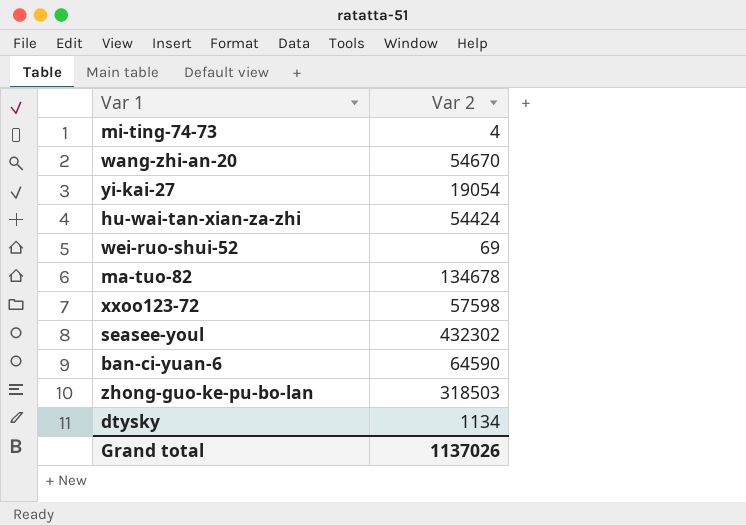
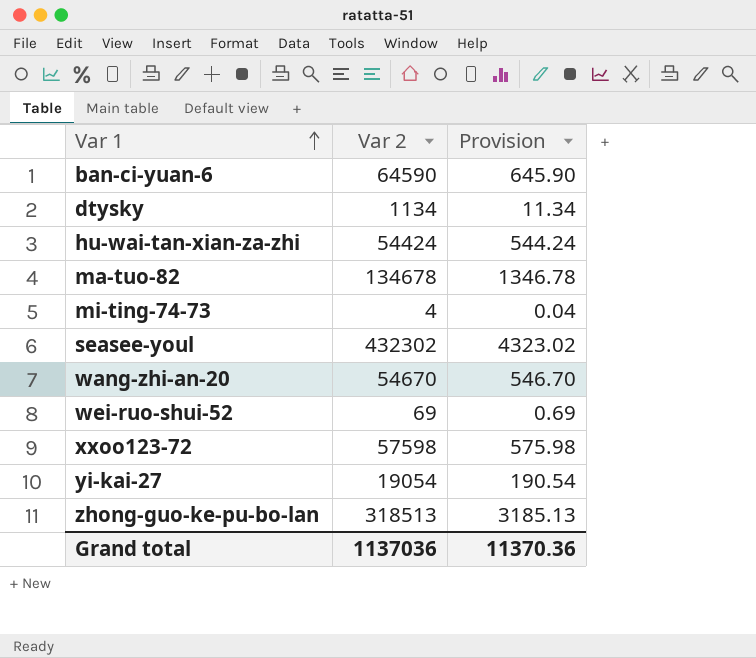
row order: none -> Var 1 ascending
column Provision | formula: none -> [Var 2] * 0.01
zhong-guo-ke-pu-bo-lan | Var 2: 318503 -> 318513
Grand total | Var 2: 1137026 -> 1137036

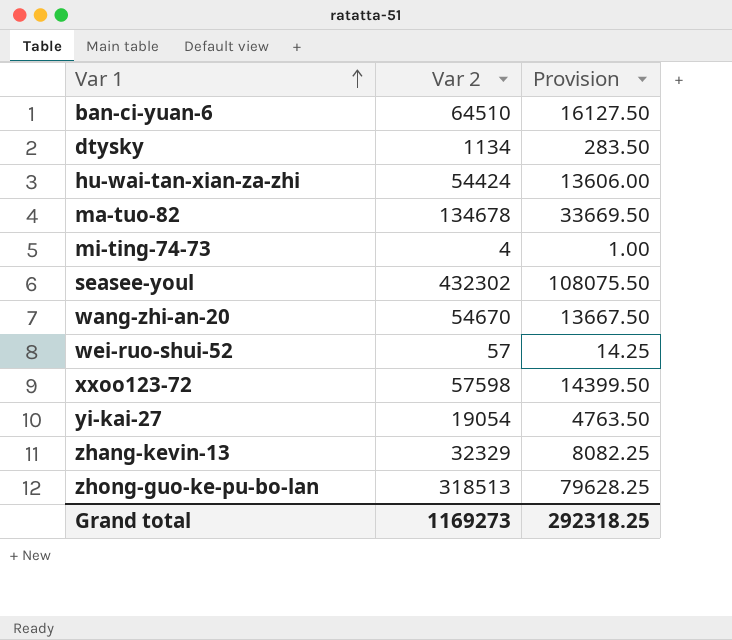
column Provision | formula: [Var 2] * 0.01 -> [Var 2] * 0.25
ban-ci-yuan-6 | Var 2: 64590 -> 64510
wei-ruo-shui-52 | Var 2: 69 -> 57
row zhang-kevin-13: none -> 32329 | 8082.25
Grand total | Var 2: 1137036 -> 1169273
Grand total | Provision: 11370.36 -> 292318.25

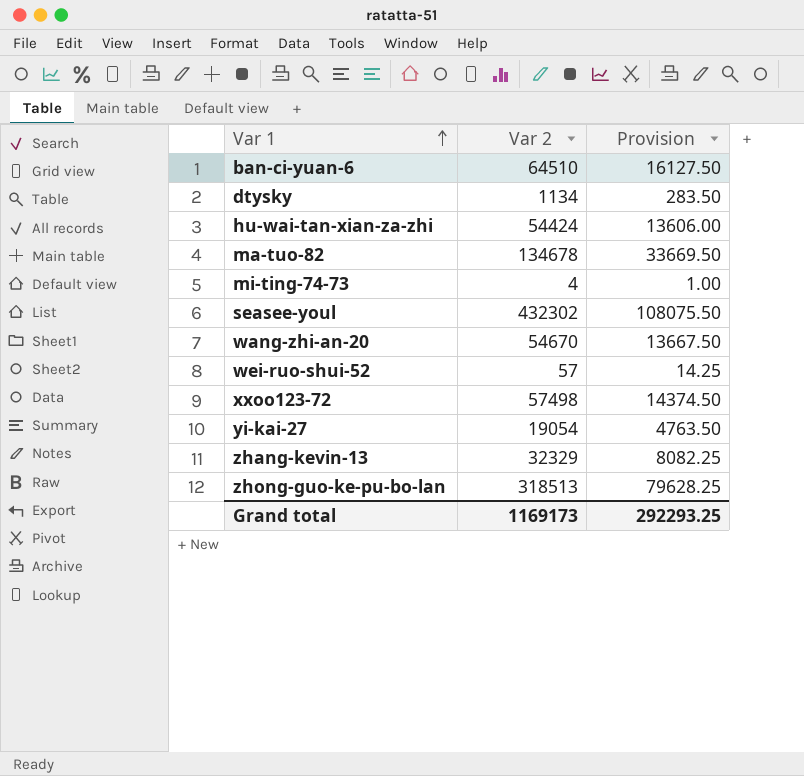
xxoo123-72 | Var 2: 57598 -> 57498
xxoo123-72 | Provision: 14399.50 -> 14374.50
Grand total | Var 2: 1169273 -> 1169173
Grand total | Provision: 292318.25 -> 292293.25

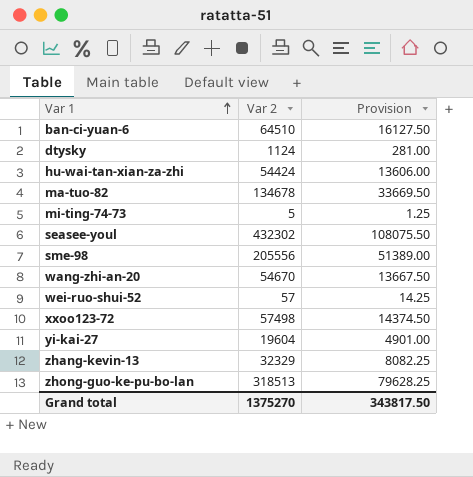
dtysky | Var 2: 1134 -> 1124
dtysky | Provision: 283.50 -> 281.00
mi-ting-74-73 | Var 2: 4 -> 5
mi-ting-74-73 | Provision: 1.00 -> 1.25
row sme-98: none -> 205556 | 51389.00
yi-kai-27 | Var 2: 19054 -> 19604
yi-kai-27 | Provision: 4763.50 -> 4901.00
Grand total | Var 2: 1169173 -> 1375270
Grand total | Provision: 292293.25 -> 343817.50

